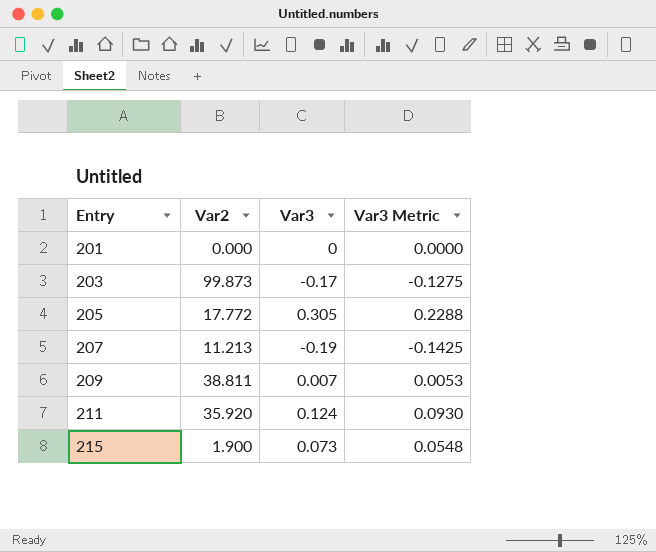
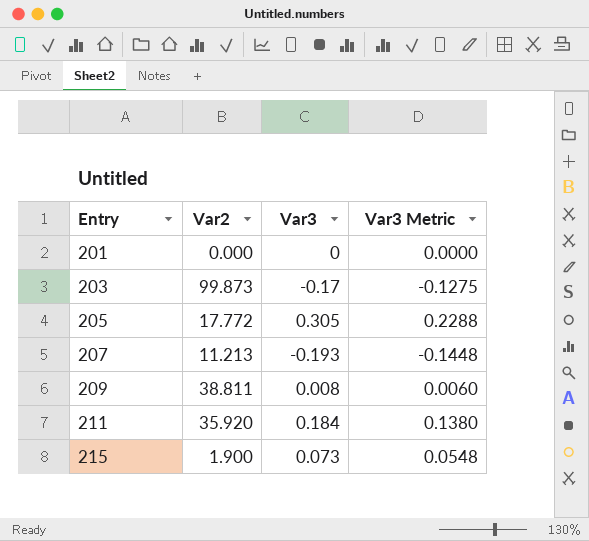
207 | Var3: -0.19 -> -0.193
207 | Var3 Metric: -0.1425 -> -0.1448
209 | Var3: 0.007 -> 0.008
209 | Var3 Metric: 0.0053 -> 0.0060
211 | Var3: 0.124 -> 0.184
211 | Var3 Metric: 0.0930 -> 0.1380

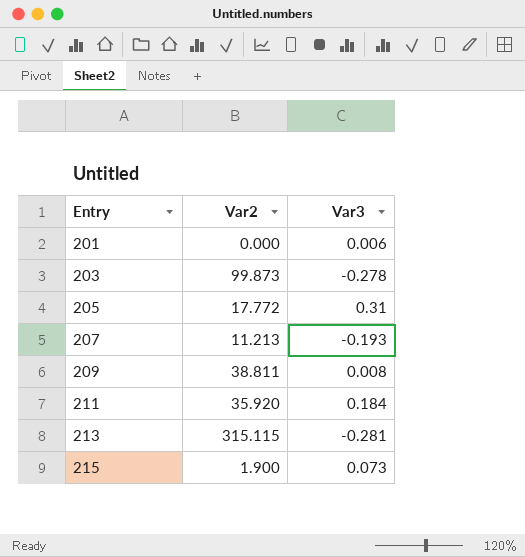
column Var3 Metric | formula: [Var3] * 0.75 -> none
201 | Var3: 0 -> 0.006
203 | Var3: -0.17 -> -0.278
205 | Var3: 0.305 -> 0.31
row 213: none -> 315.115 | -0.281

